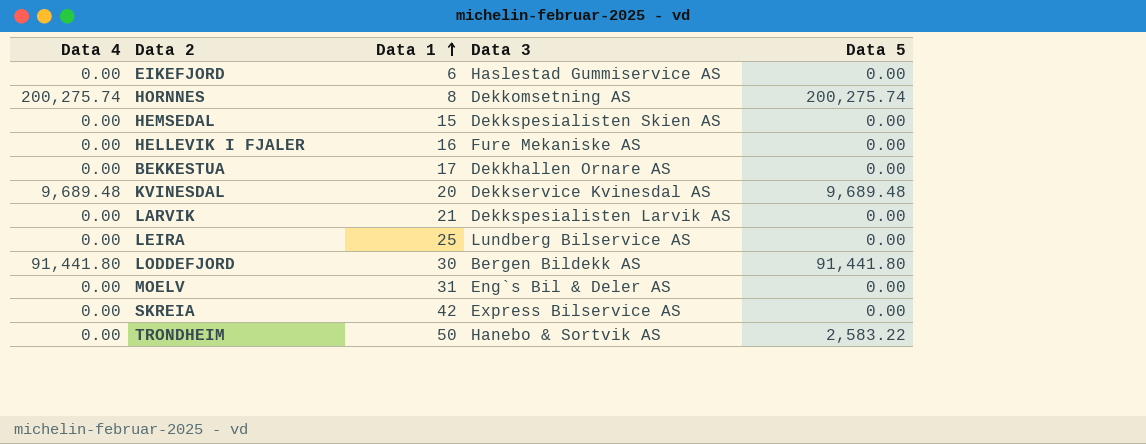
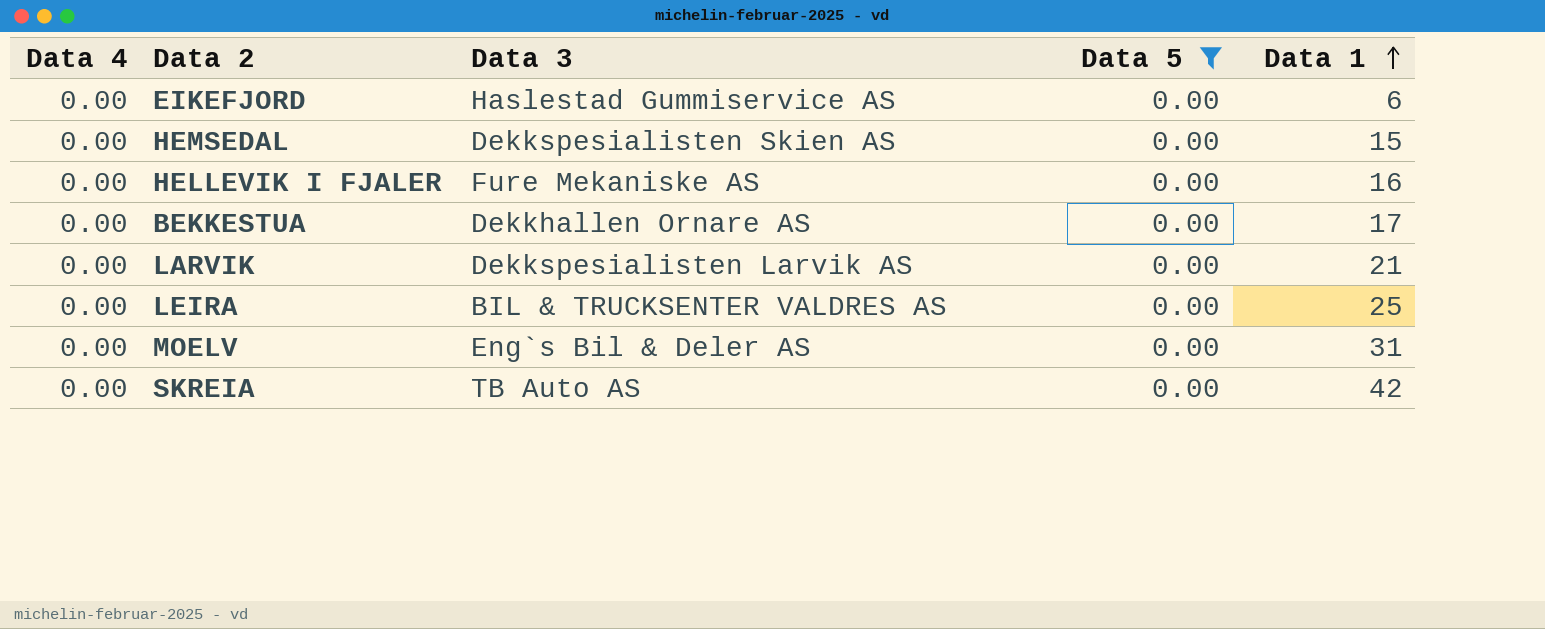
filter: none -> Data 5 = 0.00
column Data 1 | position: 3 -> 5
LEIRA | Data 3: Lundberg Bilservice AS -> BIL & TRUCKSENTER VALDRES AS
SKREIA | Data 3: Express Bilservice AS -> TB Auto AS

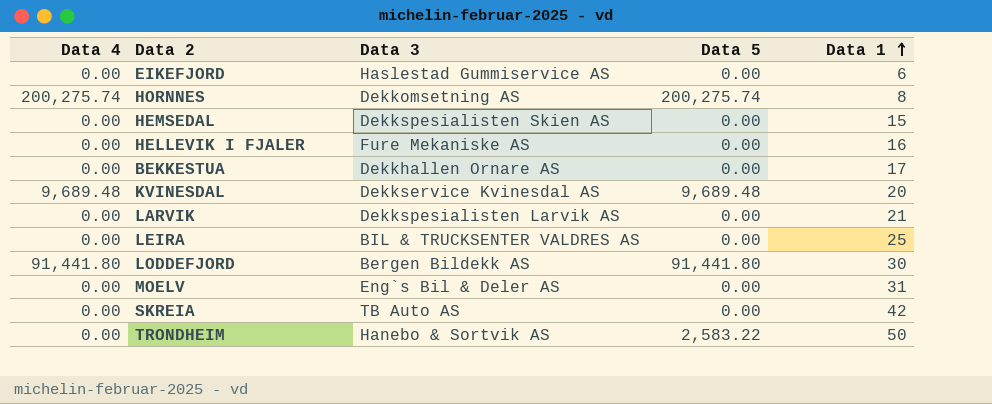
filter: Data 5 = 0.00 -> none

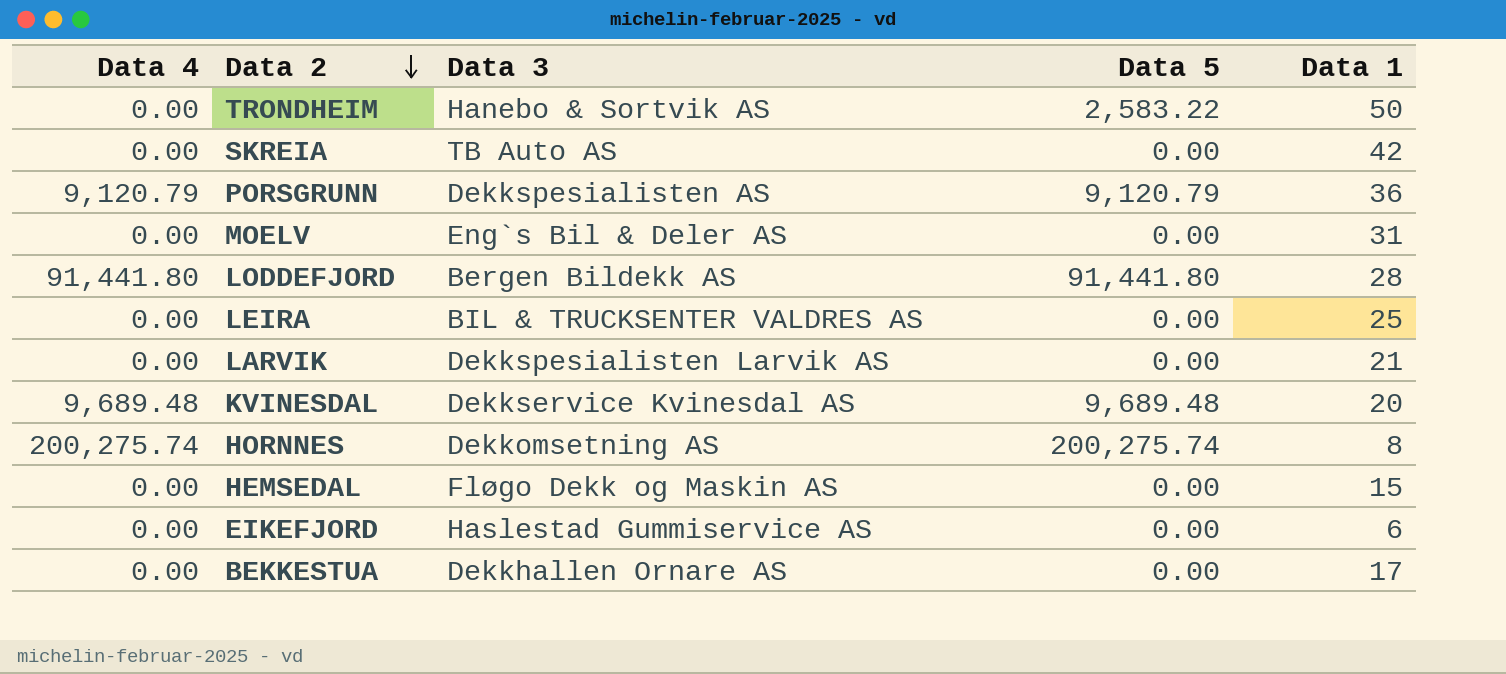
row order: Data 1 ascending -> Data 2 descending
row HELLEVIK I FJALER: 0.00 | Fure Mekaniske AS | 0.00 | 16 -> none
row PORSGRUNN: none -> 9,120.79 | Dekkspesialisten AS | 9,120.79 | 36
LODDEFJORD | Data 1: 30 -> 28
HEMSEDAL | Data 3: Dekkspesialisten Skien AS -> Fløgo Dekk og Maskin AS

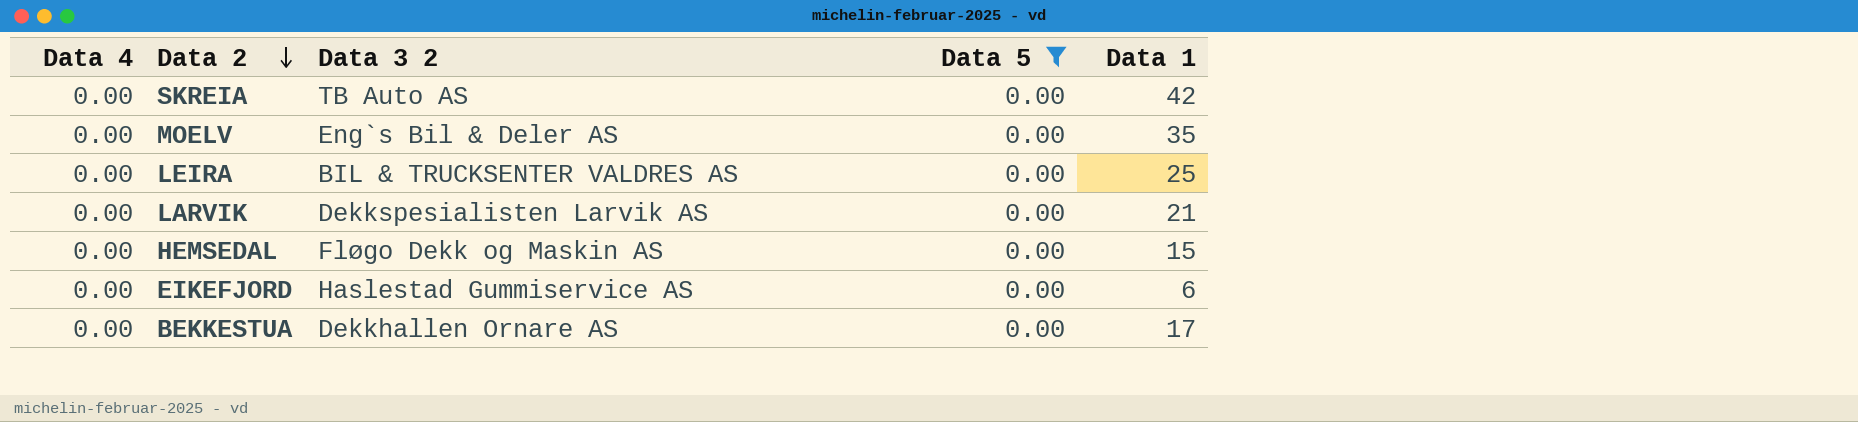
filter: none -> Data 5 = 0.00
column name: Data 3 -> Data 3 2
MOELV | Data 1: 31 -> 35

